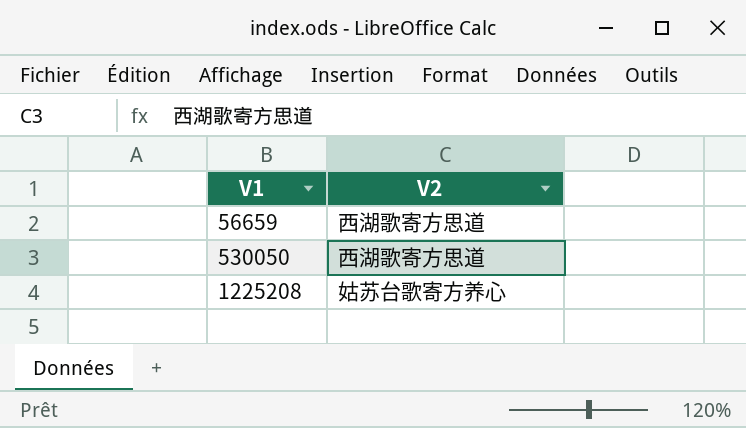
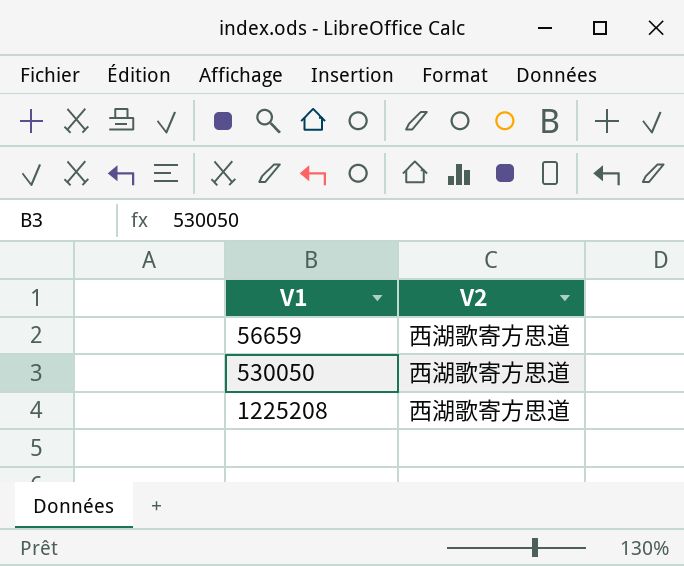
1225208 | V2: 姑苏台歌寄方养心 -> 西湖歌寄方思道

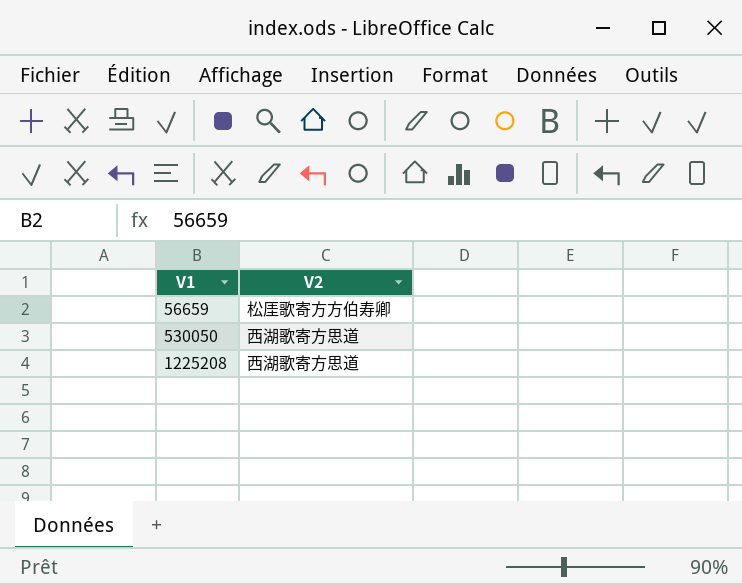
56659 | V2: 西湖歌寄方思道 -> 松厓歌寄方方伯寿卿

